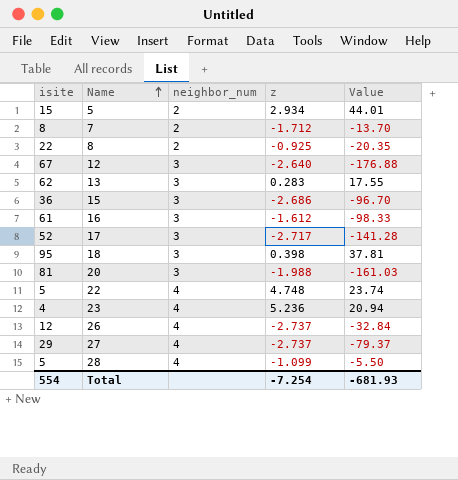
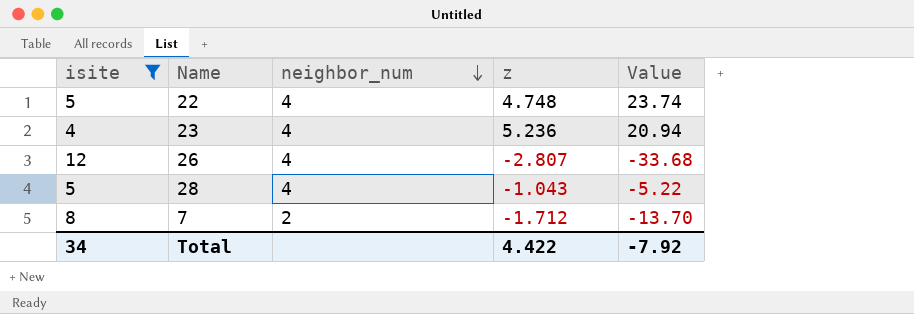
filter: none -> isite <= 12
row order: Name ascending -> neighbor_num descending
26 | z: -2.737 -> -2.807
26 | Value: -32.84 -> -33.68
28 | z: -1.099 -> -1.043
28 | Value: -5.50 -> -5.22
Total | isite: 554 -> 34
Total | z: -7.254 -> 4.422
Total | Value: -681.93 -> -7.92

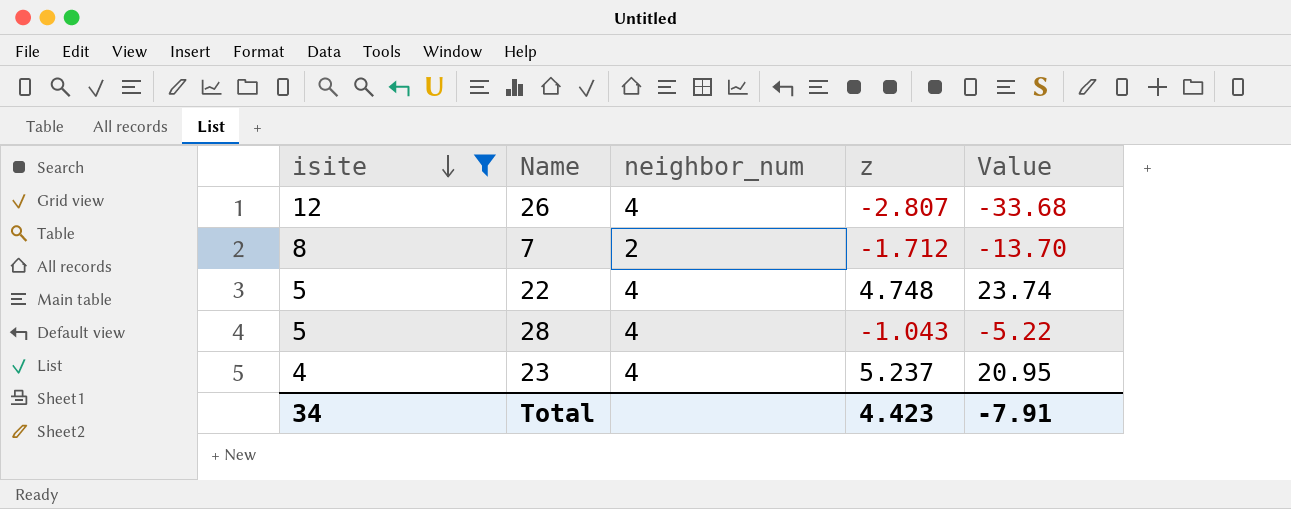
row order: neighbor_num descending -> isite descending
23 | z: 5.236 -> 5.237
23 | Value: 20.94 -> 20.95
Total | z: 4.422 -> 4.423
Total | Value: -7.92 -> -7.91

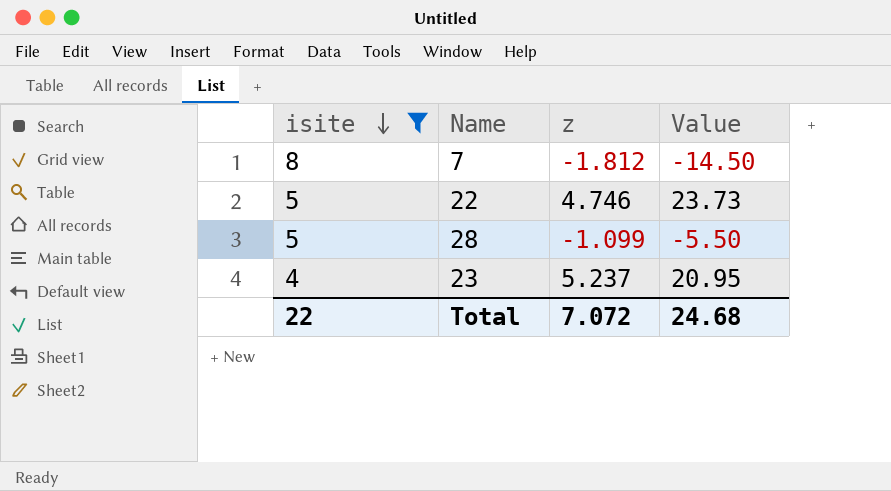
column neighbor_num | position: 3 -> none
row 26: 12 | 4 | -2.807 | -33.68 -> none
7 | z: -1.712 -> -1.812
7 | Value: -13.70 -> -14.50
22 | z: 4.748 -> 4.746
22 | Value: 23.74 -> 23.73
28 | z: -1.043 -> -1.099
28 | Value: -5.22 -> -5.50
Total | isite: 34 -> 22
Total | z: 4.423 -> 7.072
Total | Value: -7.91 -> 24.68

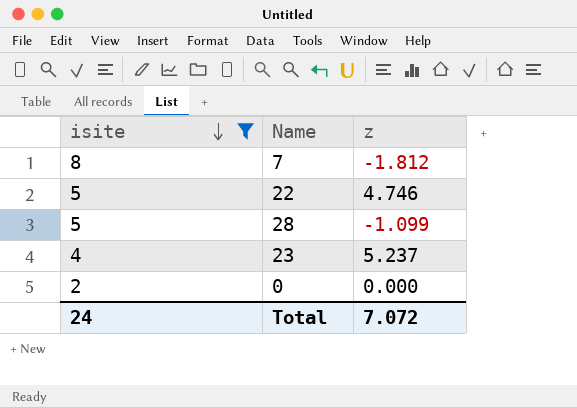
column Value | formula: [isite] * [z] -> none
row 0: none -> 2 | 0.000
Total | isite: 22 -> 24

